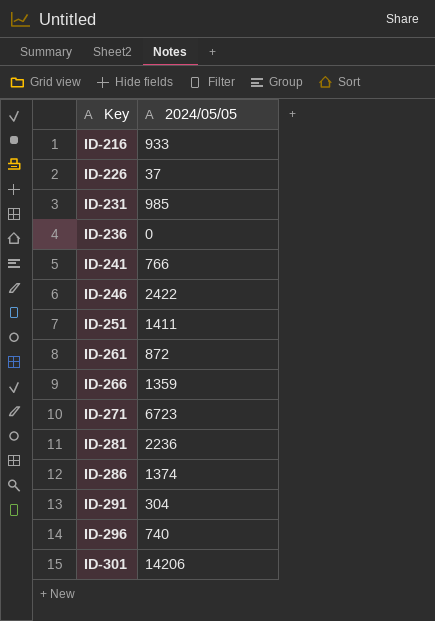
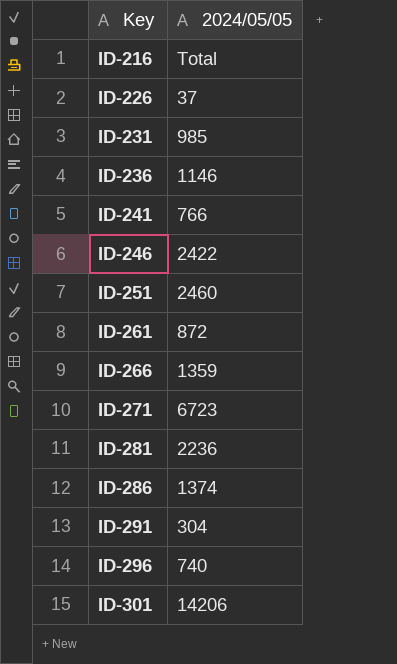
ID-216 | 2024/05/05: 933 -> Total
ID-236 | 2024/05/05: 0 -> 1146
ID-251 | 2024/05/05: 1411 -> 2460

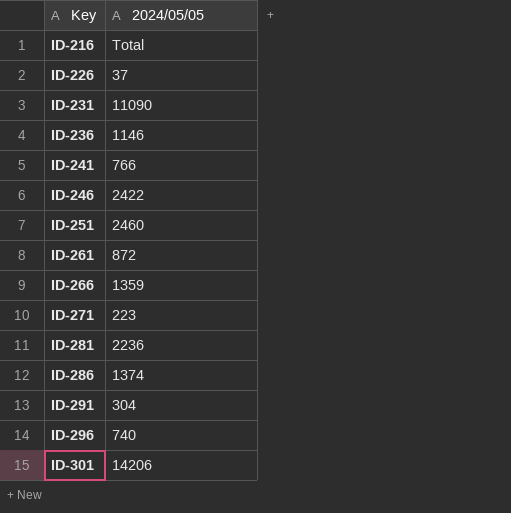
ID-231 | 2024/05/05: 985 -> 11090
ID-271 | 2024/05/05: 6723 -> 223

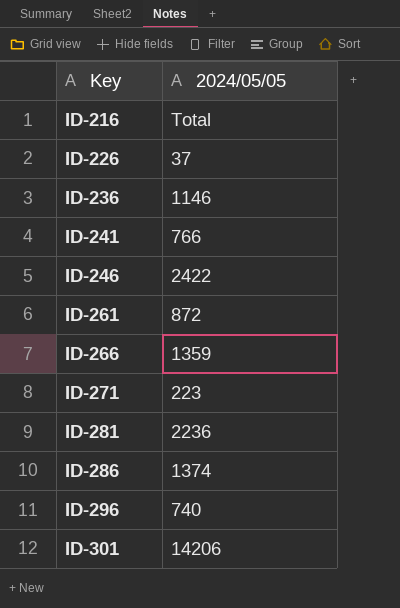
row ID-231: 11090 -> none
row ID-251: 2460 -> none
row ID-291: 304 -> none

